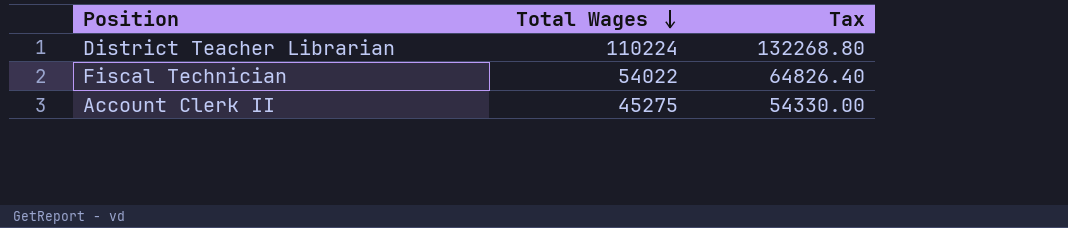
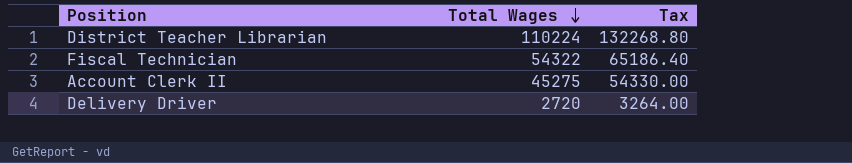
Fiscal Technician | Total Wages: 54022 -> 54322
Fiscal Technician | Tax: 64826.40 -> 65186.40
row Delivery Driver: none -> 2720 | 3264.00

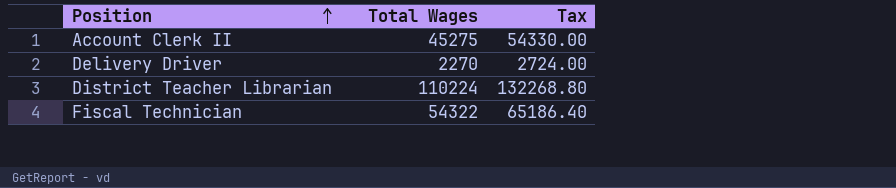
row order: Total Wages descending -> Position ascending
Delivery Driver | Total Wages: 2720 -> 2270
Delivery Driver | Tax: 3264.00 -> 2724.00

